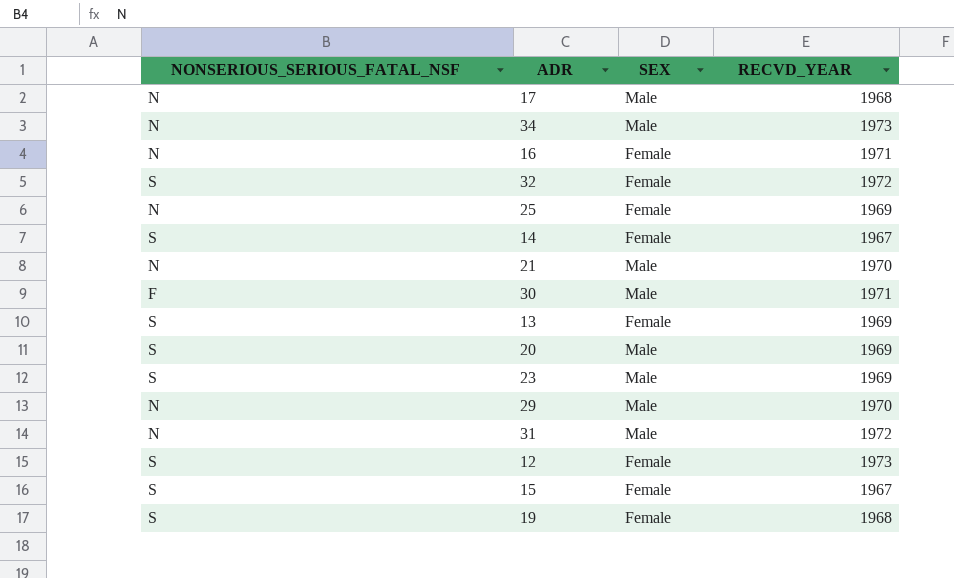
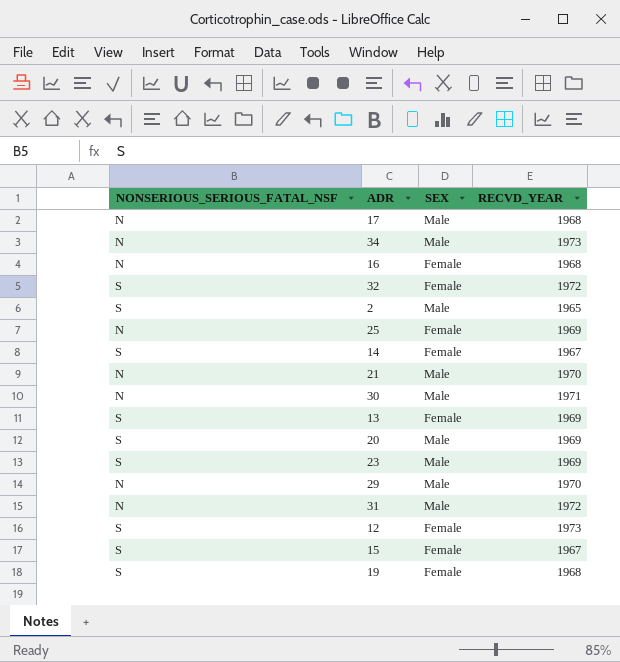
16 | RECVD_YEAR: 1971 -> 1968
row 2: none -> S | Male | 1965
30 | NONSERIOUS_SERIOUS_FATAL_NSF: F -> N

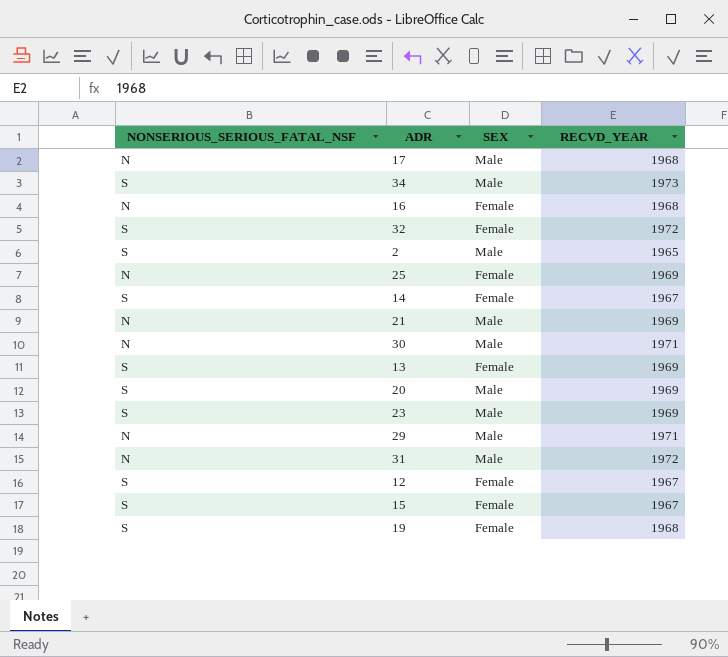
34 | NONSERIOUS_SERIOUS_FATAL_NSF: N -> S
21 | RECVD_YEAR: 1970 -> 1969
29 | RECVD_YEAR: 1970 -> 1971
12 | RECVD_YEAR: 1973 -> 1967

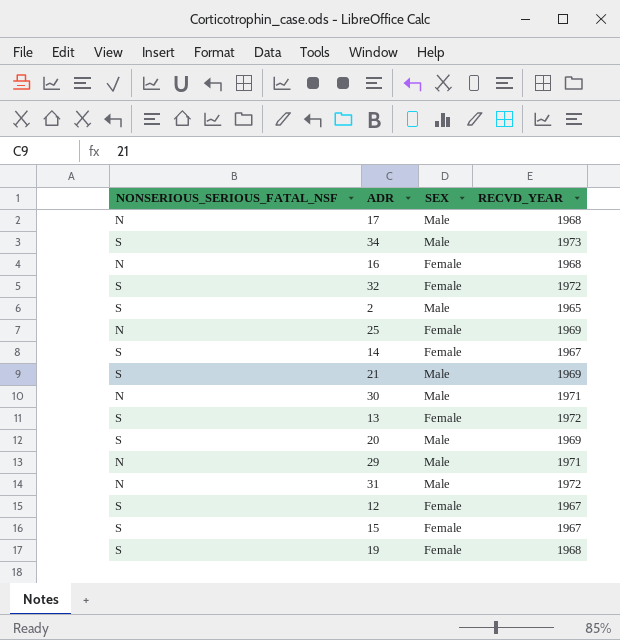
row 23: S | Male | 1969 -> none
21 | NONSERIOUS_SERIOUS_FATAL_NSF: N -> S
13 | RECVD_YEAR: 1969 -> 1972

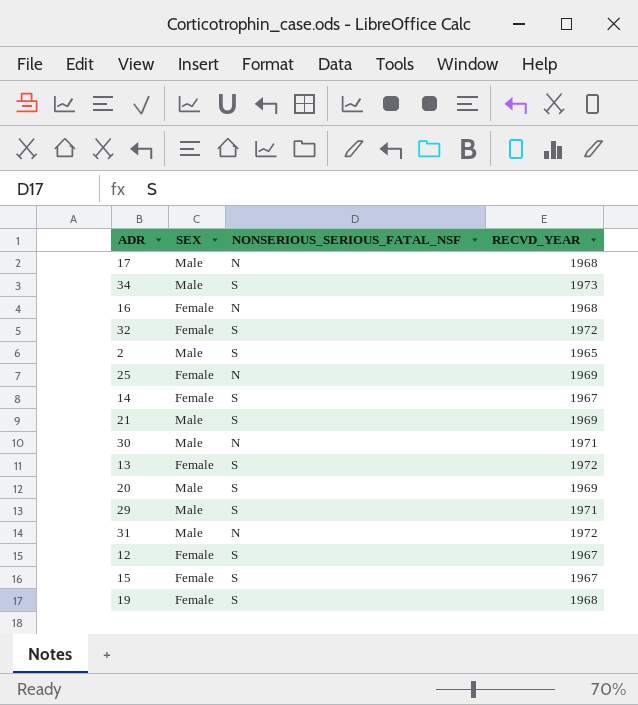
column NONSERIOUS_SERIOUS_FATAL_NSF | position: 1 -> 3
29 | NONSERIOUS_SERIOUS_FATAL_NSF: N -> S

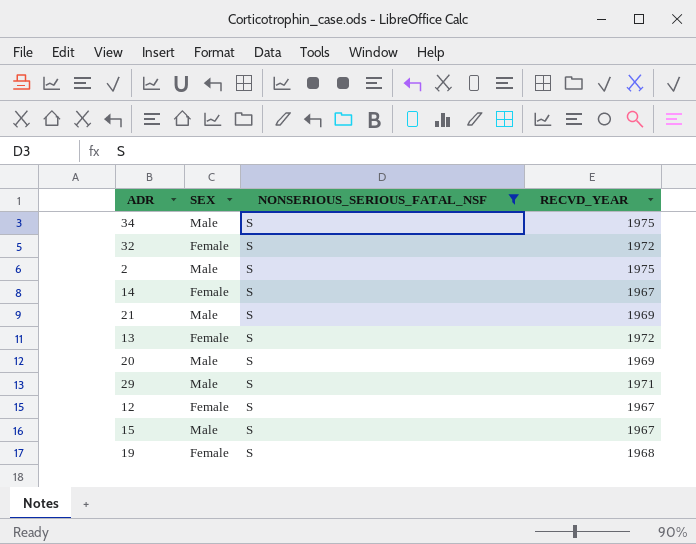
filter: none -> NONSERIOUS_SERIOUS_FATAL_NSF = S
34 | RECVD_YEAR: 1973 -> 1975
2 | RECVD_YEAR: 1965 -> 1975
15 | SEX: Female -> Male

